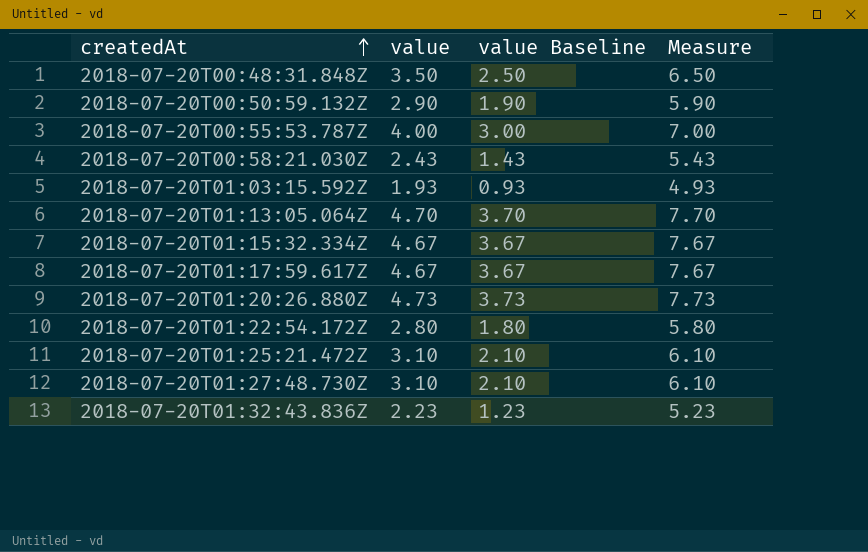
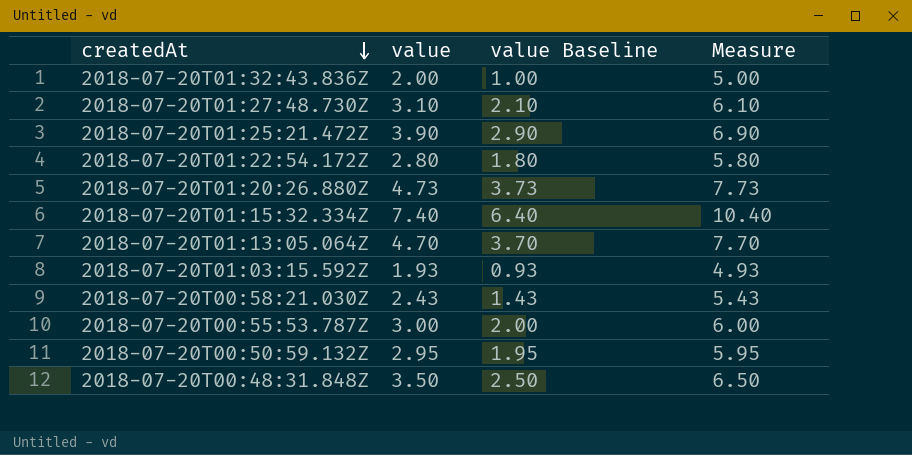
row order: createdAt ascending -> createdAt descending
row 2018-07-20T01:17:59.617Z: 4.67 | 3.67 | 7.67 -> none
2018-07-20T01:32:43.836Z | value: 2.23 -> 2.00
2018-07-20T01:32:43.836Z | value Baseline: 1.23 -> 1.00
2018-07-20T01:32:43.836Z | Measure: 5.23 -> 5.00
2018-07-20T01:25:21.472Z | value: 3.10 -> 3.90
2018-07-20T01:25:21.472Z | value Baseline: 2.10 -> 2.90
2018-07-20T01:25:21.472Z | Measure: 6.10 -> 6.90
2018-07-20T01:15:32.334Z | value: 4.67 -> 7.40
2018-07-20T01:15:32.334Z | value Baseline: 3.67 -> 6.40
2018-07-20T01:15:32.334Z | Measure: 7.67 -> 10.40
2018-07-20T00:55:53.787Z | value: 4.00 -> 3.00
2018-07-20T00:55:53.787Z | value Baseline: 3.00 -> 2.00
2018-07-20T00:55:53.787Z | Measure: 7.00 -> 6.00
2018-07-20T00:50:59.132Z | value: 2.90 -> 2.95
2018-07-20T00:50:59.132Z | value Baseline: 1.90 -> 1.95
2018-07-20T00:50:59.132Z | Measure: 5.90 -> 5.95

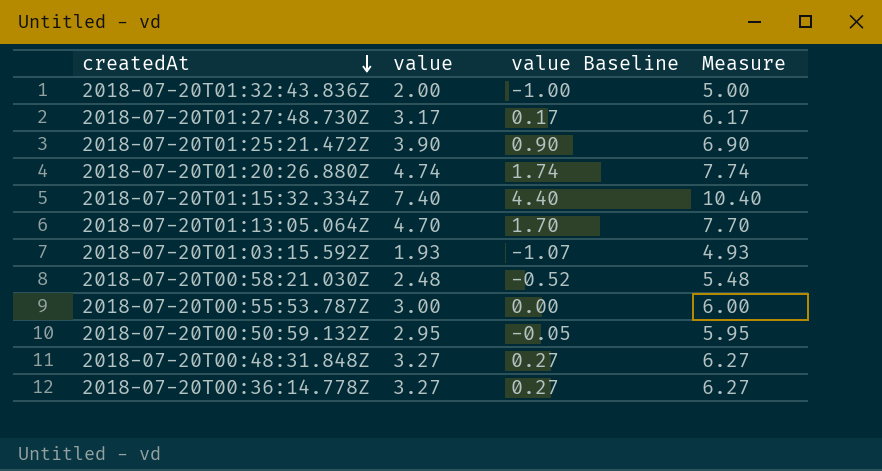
column value Baseline | formula: [value] - 1 -> [value] - 3
row 2018-07-20T01:22:54.172Z: 2.80 | 1.80 | 5.80 -> none
2018-07-20T01:27:48.730Z | value: 3.10 -> 3.17
2018-07-20T01:27:48.730Z | Measure: 6.10 -> 6.17
2018-07-20T01:20:26.880Z | value: 4.73 -> 4.74
2018-07-20T01:20:26.880Z | Measure: 7.73 -> 7.74
2018-07-20T00:58:21.030Z | value: 2.43 -> 2.48
2018-07-20T00:58:21.030Z | Measure: 5.43 -> 5.48
2018-07-20T00:48:31.848Z | value: 3.50 -> 3.27
2018-07-20T00:48:31.848Z | Measure: 6.50 -> 6.27
row 2018-07-20T00:36:14.778Z: none -> 3.27 | 0.27 | 6.27

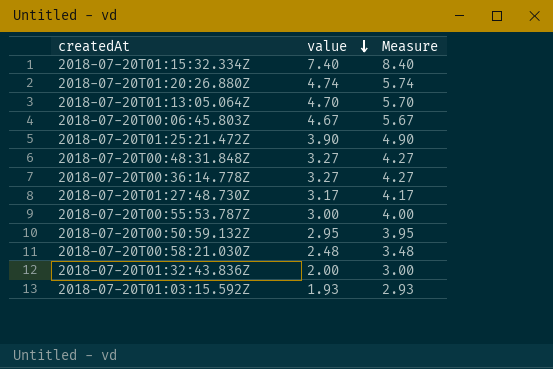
row order: createdAt descending -> value descending
column value Baseline | formula: [value] - 3 -> none
column Measure | formula: [value] + 3 -> [value] + 1
row 2018-07-20T00:06:45.803Z: none -> 4.67 | 5.67

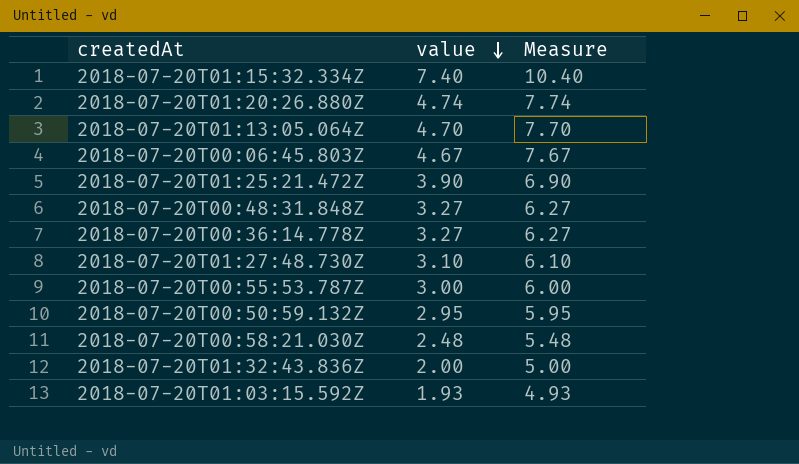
column Measure | formula: [value] + 1 -> [value] + 3
2018-07-20T01:27:48.730Z | value: 3.17 -> 3.10

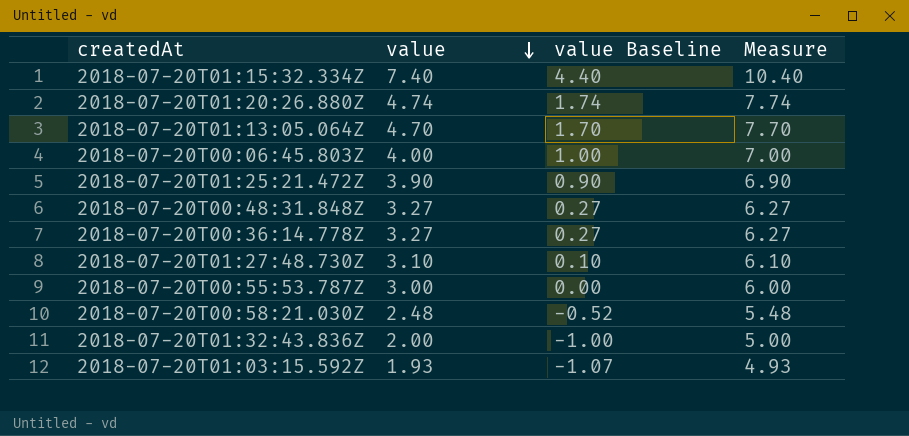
column value Baseline | formula: none -> [value] - 3
row 2018-07-20T00:50:59.132Z: 2.95 | 5.95 -> none
2018-07-20T00:06:45.803Z | value: 4.67 -> 4.00
2018-07-20T00:06:45.803Z | Measure: 7.67 -> 7.00

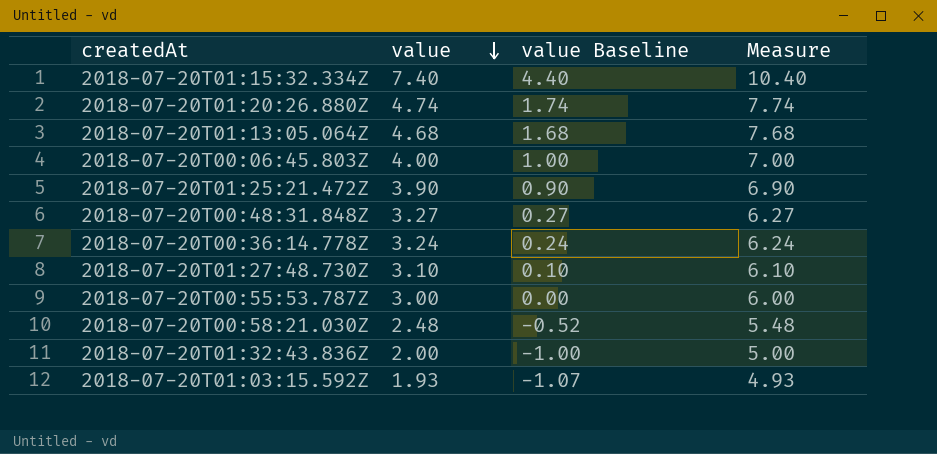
2018-07-20T01:13:05.064Z | value: 4.70 -> 4.68
2018-07-20T01:13:05.064Z | value Baseline: 1.70 -> 1.68
2018-07-20T01:13:05.064Z | Measure: 7.70 -> 7.68
2018-07-20T00:36:14.778Z | value: 3.27 -> 3.24
2018-07-20T00:36:14.778Z | value Baseline: 0.27 -> 0.24
2018-07-20T00:36:14.778Z | Measure: 6.27 -> 6.24

